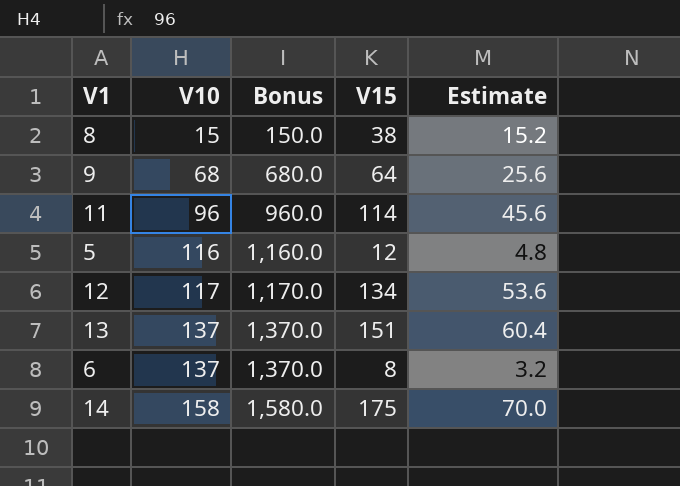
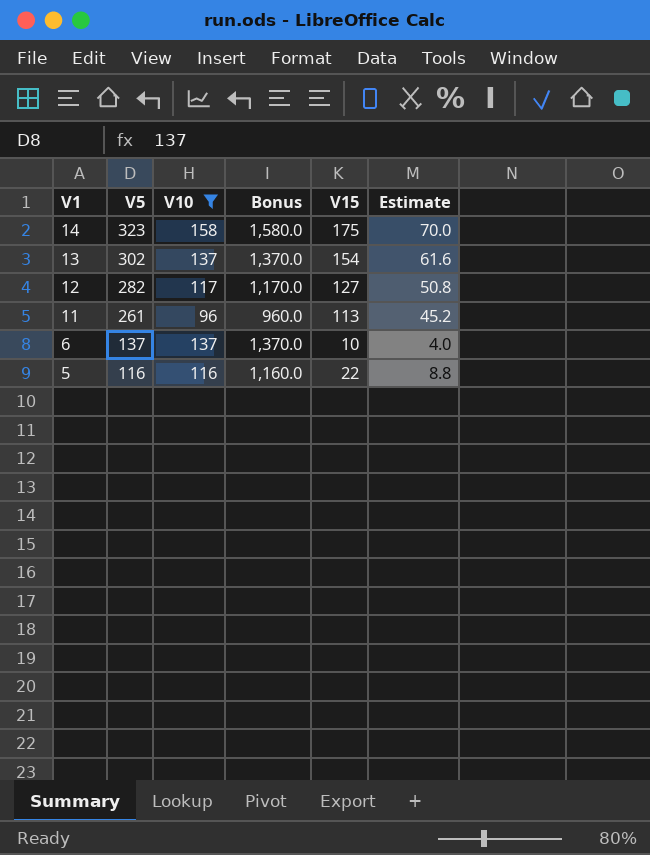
filter: none -> V10 >= 96
row order: V10 ascending -> V1 descending
column V5 | position: none -> 2
13 | V15: 151 -> 154
13 | Estimate: 60.4 -> 61.6
12 | V15: 134 -> 127
12 | Estimate: 53.6 -> 50.8
11 | V15: 114 -> 113
11 | Estimate: 45.6 -> 45.2
6 | V15: 8 -> 10
6 | Estimate: 3.2 -> 4.0
5 | V15: 12 -> 22
5 | Estimate: 4.8 -> 8.8

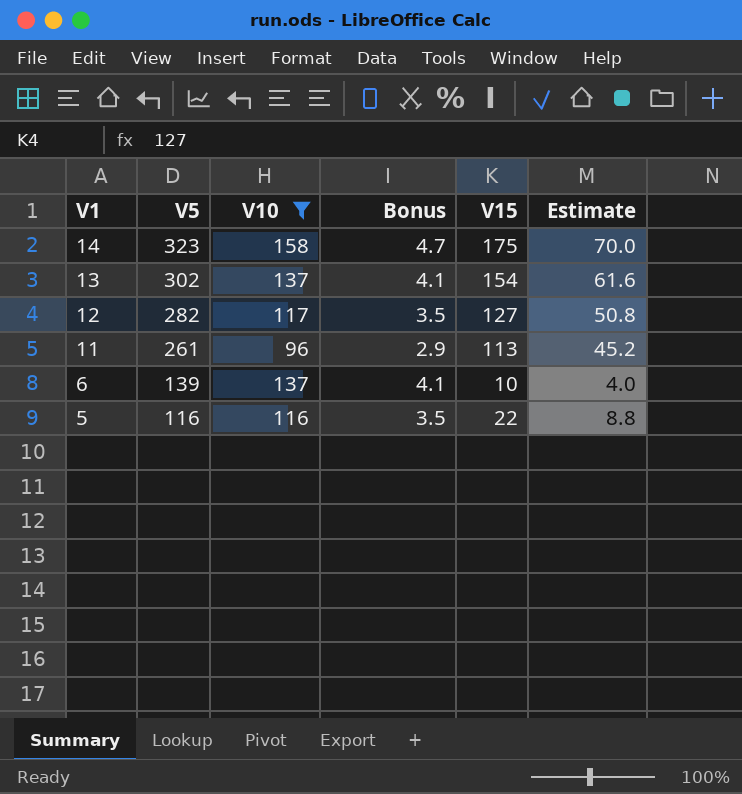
column Bonus | formula: [V10] * 10 -> [V10] * 0.03
6 | V5: 137 -> 139

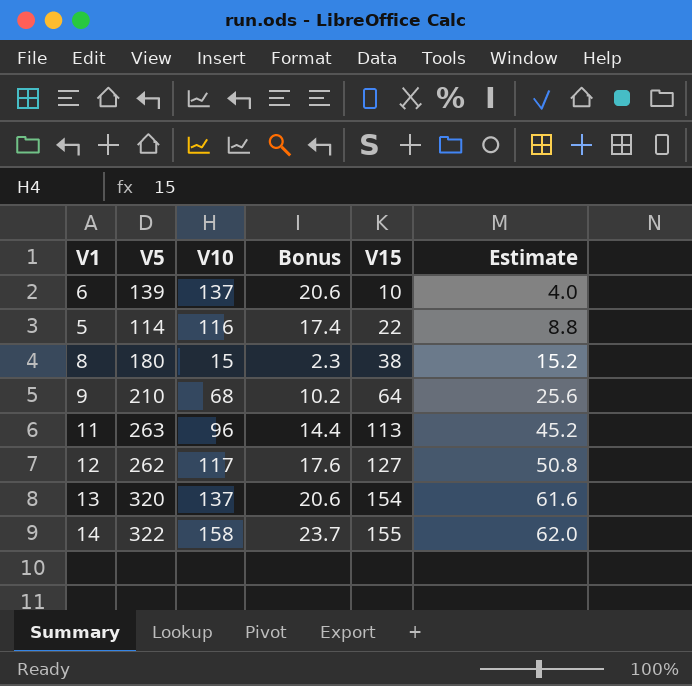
filter: V10 >= 96 -> none
row order: V1 descending -> V15 ascending
column Bonus | formula: [V10] * 0.03 -> [V10] * 0.15
5 | V5: 116 -> 114
11 | V5: 261 -> 263
12 | V5: 282 -> 262
13 | V5: 302 -> 320
14 | V5: 323 -> 322
14 | V15: 175 -> 155
14 | Estimate: 70.0 -> 62.0

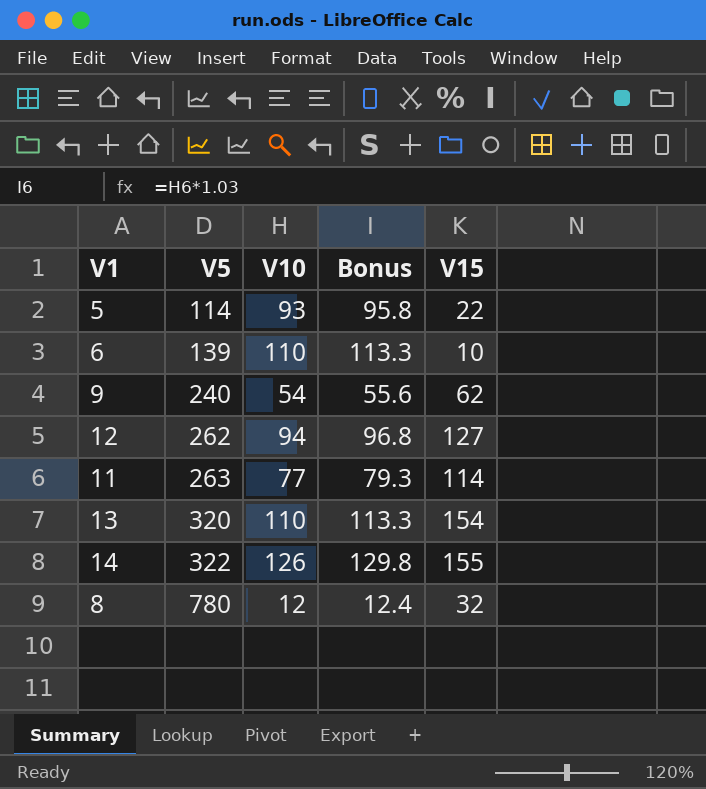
row order: V15 ascending -> V5 ascending
column Estimate | formula: [V15] * 0.4 -> none
column Bonus | formula: [V10] * 0.15 -> [V10] * 1.03
5 | V10: 116 -> 93
6 | V10: 137 -> 110
9 | V5: 210 -> 240
9 | V10: 68 -> 54
9 | V15: 64 -> 62
12 | V10: 117 -> 94
11 | V10: 96 -> 77
11 | V15: 113 -> 114
13 | V10: 137 -> 110
14 | V10: 158 -> 126
8 | V5: 180 -> 780
8 | V10: 15 -> 12
8 | V15: 38 -> 32

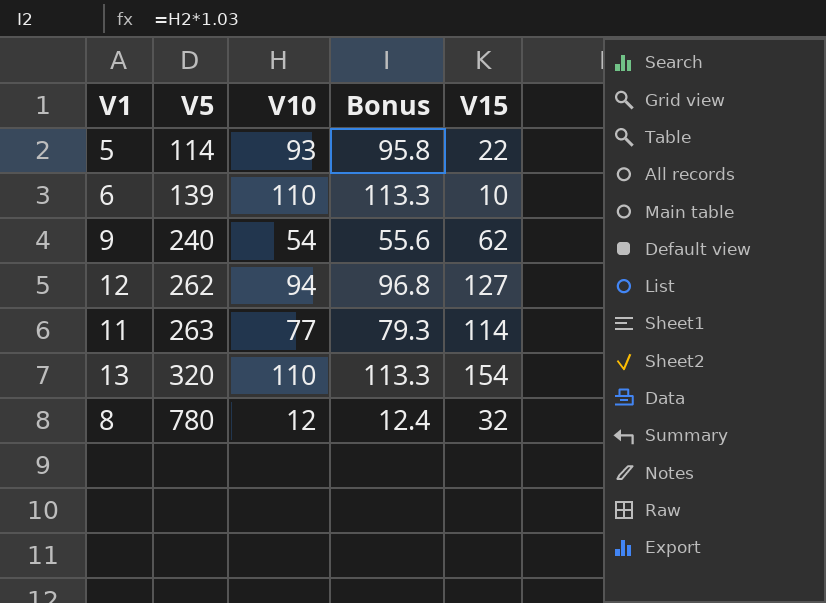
row 14: 322 | 126 | 129.8 | 155 -> none

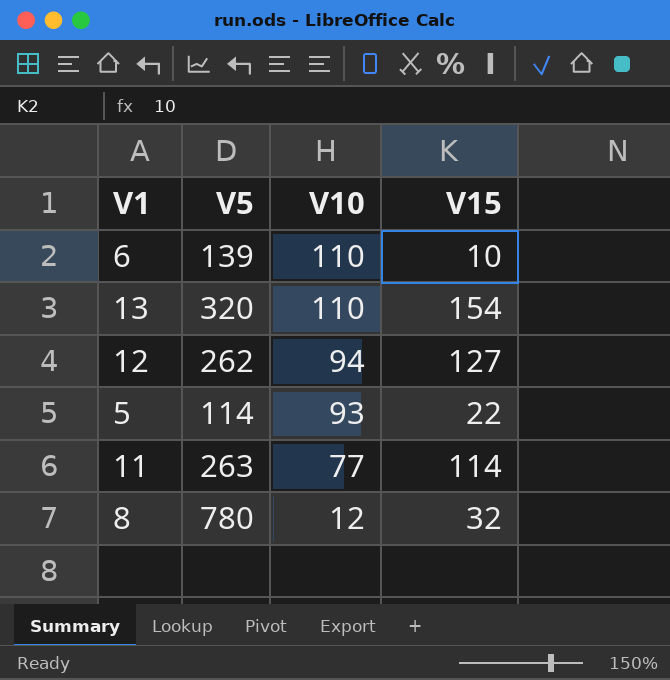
row order: V5 ascending -> V10 descending
column Bonus | formula: [V10] * 1.03 -> none
row 9: 240 | 54 | 55.6 | 62 -> none

